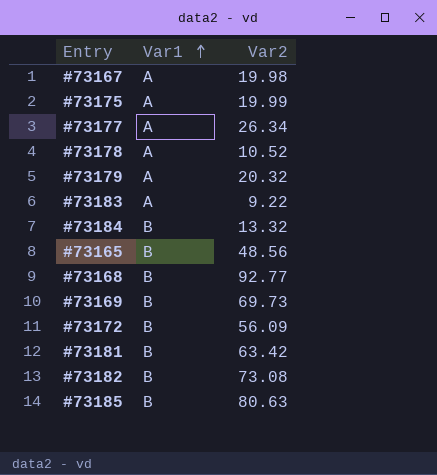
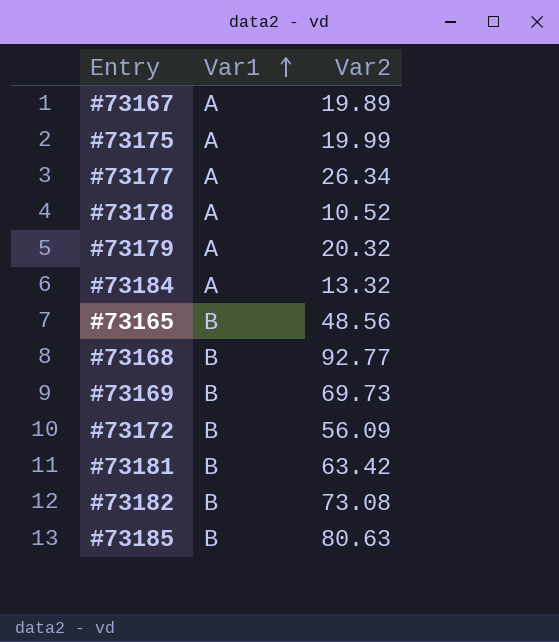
row #73183: A | 9.22 -> none
#73167 | Var2: 19.98 -> 19.89
#73184 | Var1: B -> A

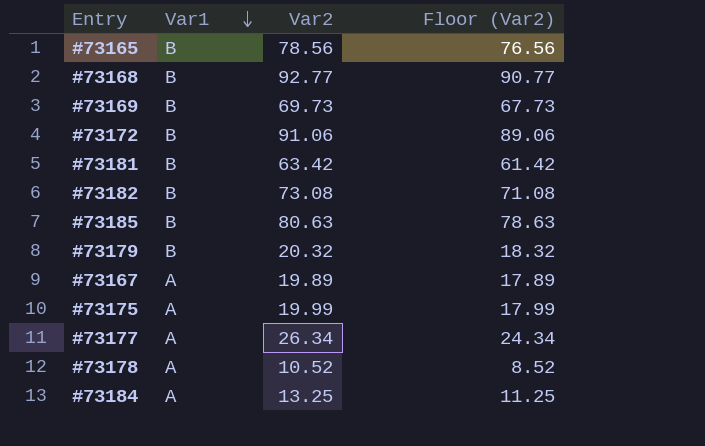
row order: Var1 ascending -> Var1 descending
column Floor (Var2) | formula: none -> [Var2] - 2
#73165 | Var2: 48.56 -> 78.56
#73172 | Var2: 56.09 -> 91.06
#73179 | Var1: A -> B
#73184 | Var2: 13.32 -> 13.25

